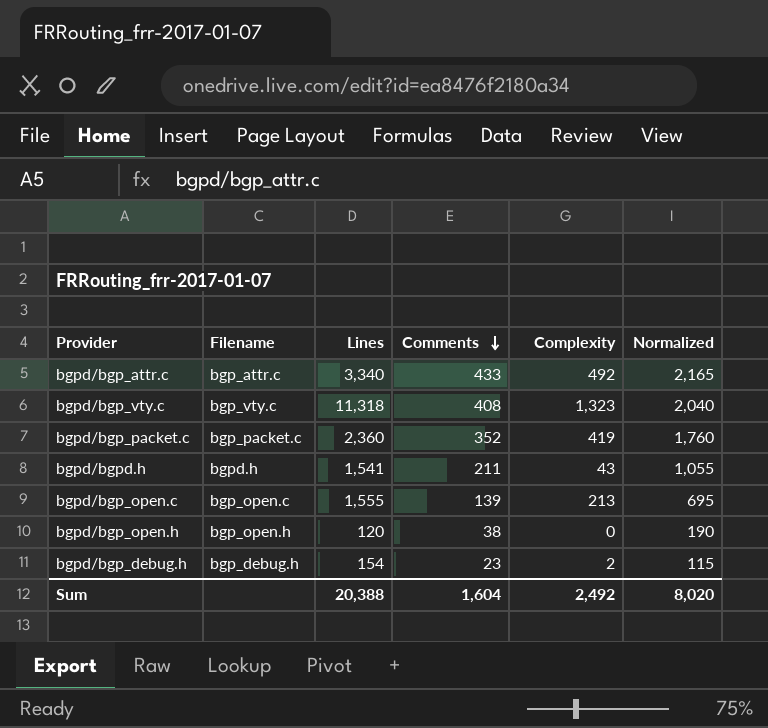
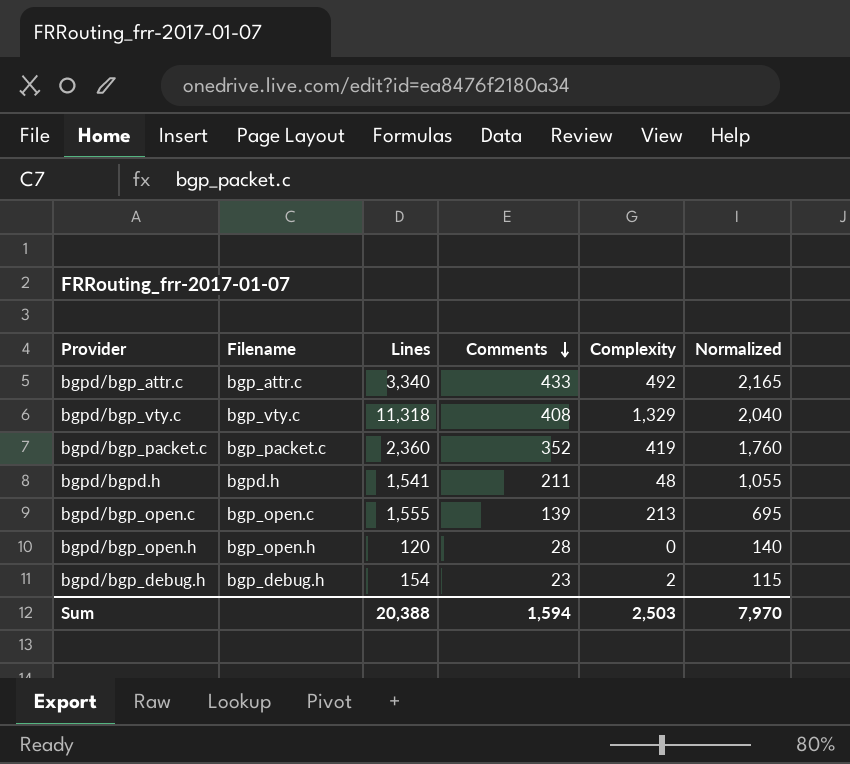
bgpd/bgp_vty.c | Complexity: 1,323 -> 1,329
bgpd/bgpd.h | Complexity: 43 -> 48
bgpd/bgp_open.h | Comments: 38 -> 28
bgpd/bgp_open.h | Normalized: 190 -> 140
Sum | Comments: 1,604 -> 1,594
Sum | Complexity: 2,492 -> 2,503
Sum | Normalized: 8,020 -> 7,970

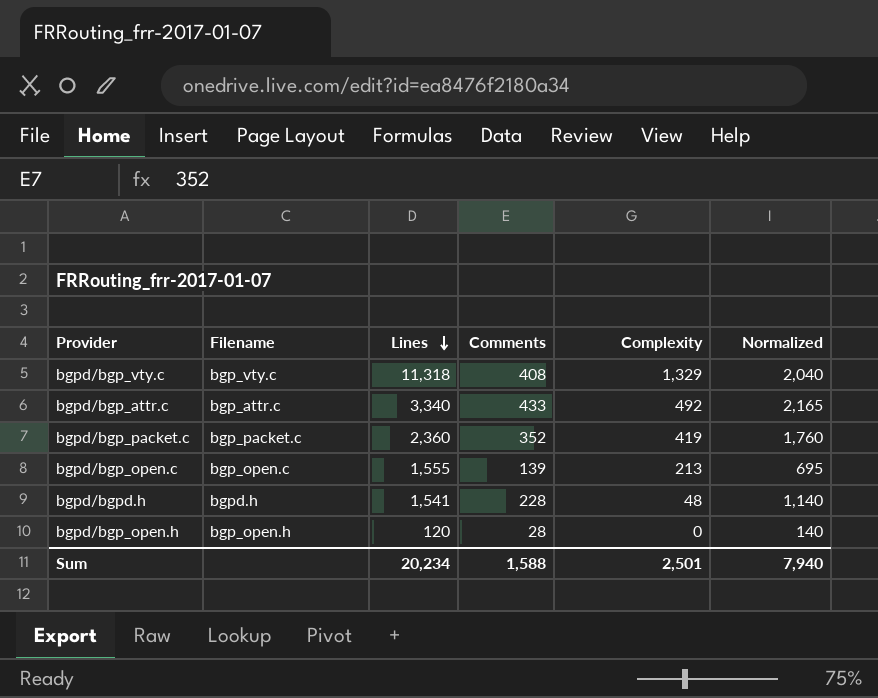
row order: Comments descending -> Lines descending
row bgpd/bgp_debug.h: bgp_debug.h | 154 | 23 | 2 | 115 -> none
bgpd/bgpd.h | Comments: 211 -> 228
bgpd/bgpd.h | Normalized: 1,055 -> 1,140
Sum | Lines: 20,388 -> 20,234
Sum | Comments: 1,594 -> 1,588
Sum | Complexity: 2,503 -> 2,501
Sum | Normalized: 7,970 -> 7,940

